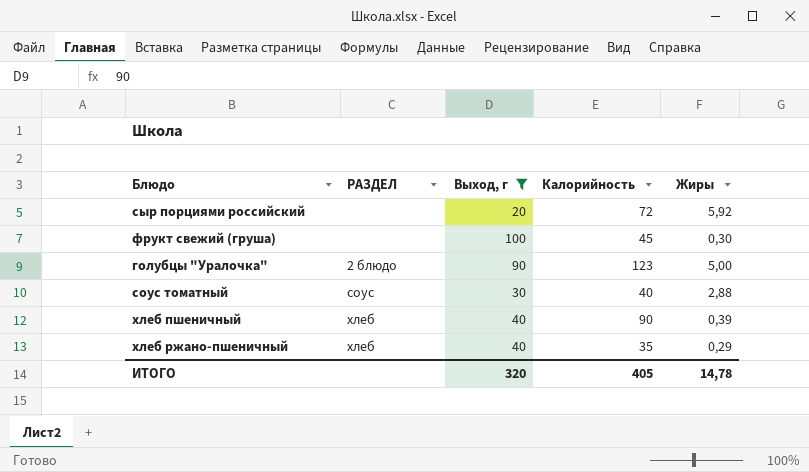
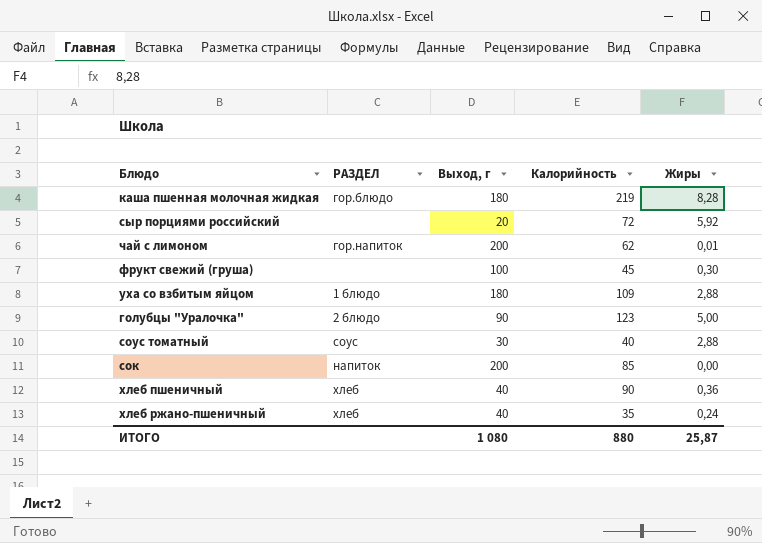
filter: Выход, г <= 100 -> none
хлеб пшеничный | Жиры: 0,39 -> 0,36
хлеб ржано-пшеничный | Жиры: 0,29 -> 0,24
ИТОГО | Выход, г: 320 -> 1 080
ИТОГО | Калорийность: 405 -> 880
ИТОГО | Жиры: 14,78 -> 25,87

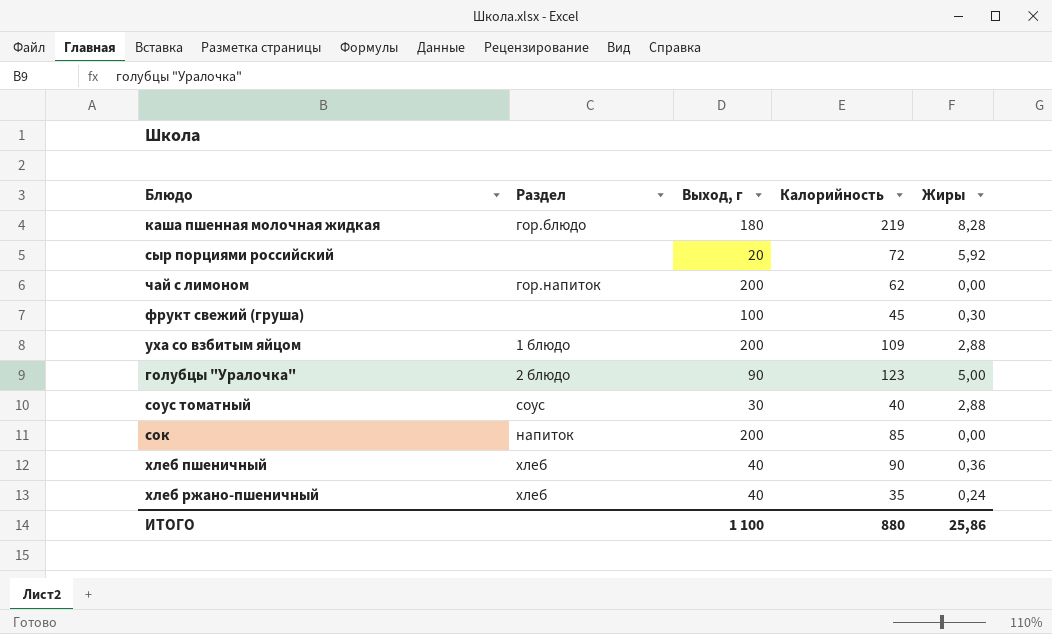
column name: РАЗДЕЛ -> Раздел
чай с лимоном | Жиры: 0,01 -> 0,00
уха со взбитым яйцом | Выход, г: 180 -> 200
ИТОГО | Выход, г: 1 080 -> 1 100
ИТОГО | Жиры: 25,87 -> 25,86

